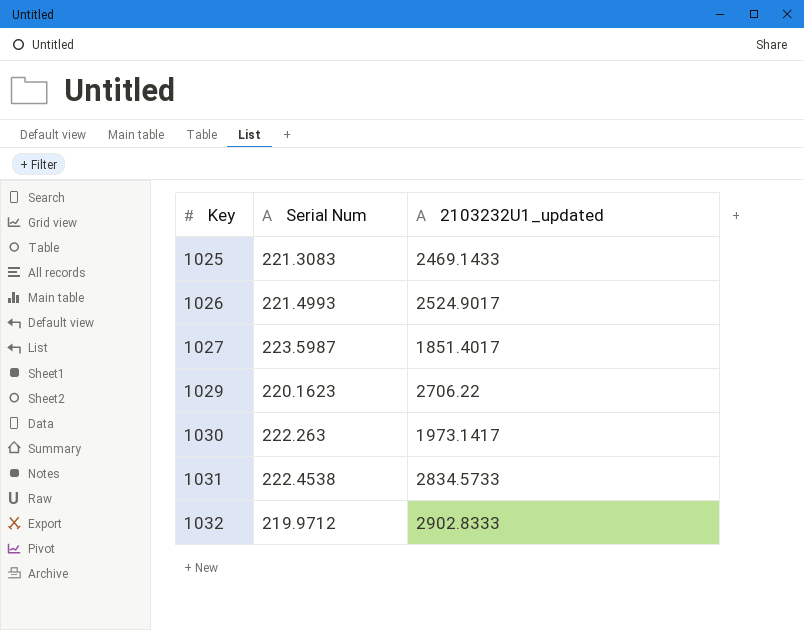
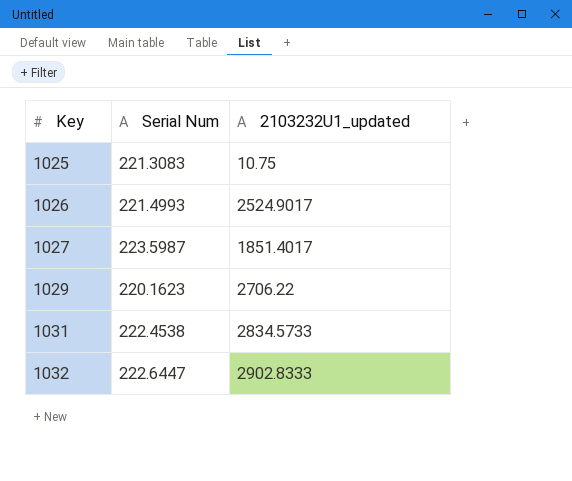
row 1030: 222.263 | 1973.1417 -> none
1025 | 2103232U1_updated: 2469.1433 -> 10.75
1032 | Serial Num: 219.9712 -> 222.6447

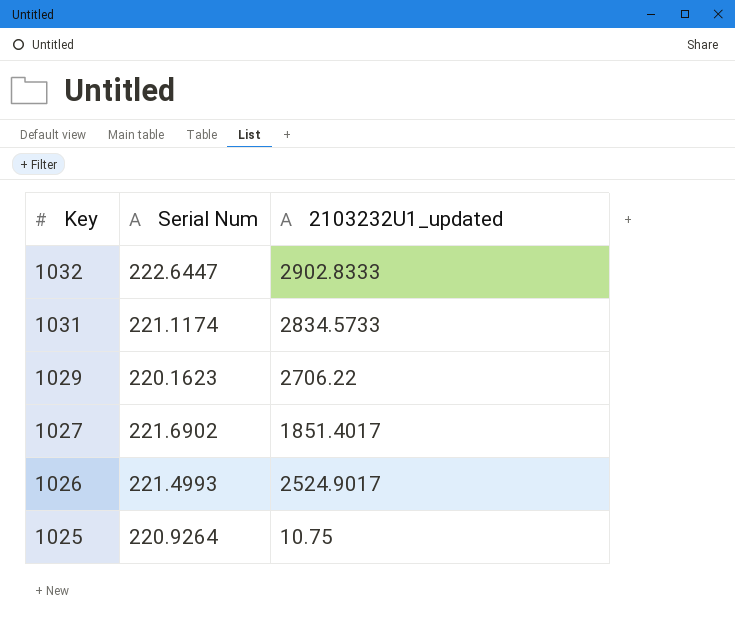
row order: Key ascending -> Key descending
1031 | Serial Num: 222.4538 -> 221.1174
1027 | Serial Num: 223.5987 -> 221.6902
1025 | Serial Num: 221.3083 -> 220.9264

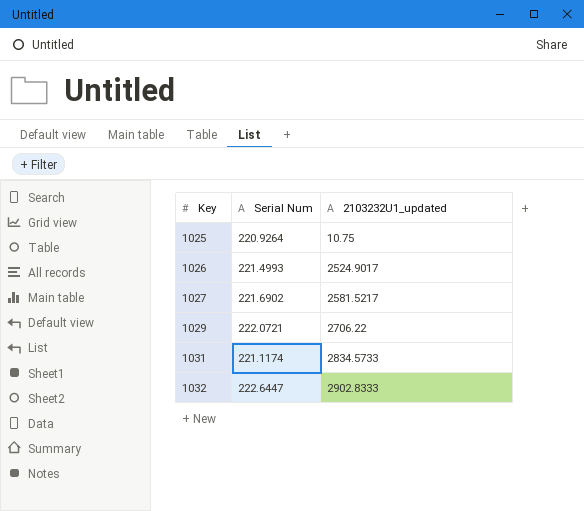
row order: Key descending -> Key ascending
1027 | 2103232U1_updated: 1851.4017 -> 2581.5217
1029 | Serial Num: 220.1623 -> 222.0721

